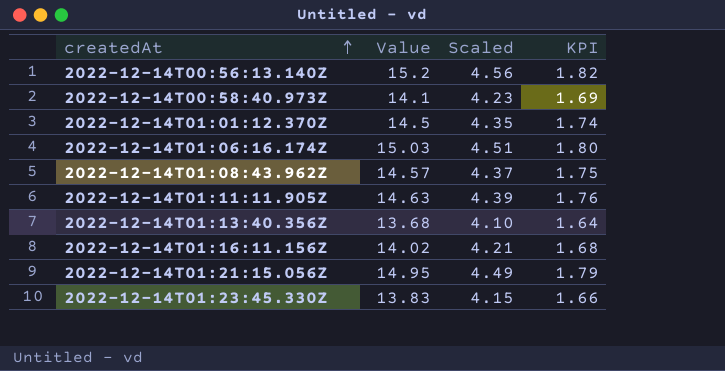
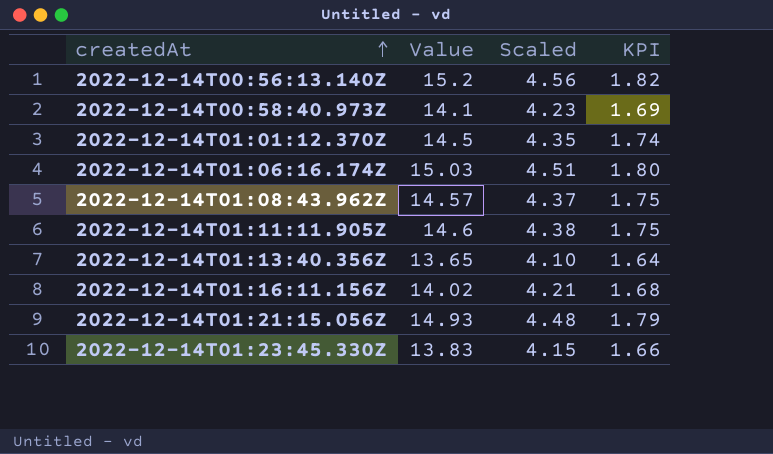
2022-12-14T01:11:11.905Z | Value: 14.63 -> 14.6
2022-12-14T01:11:11.905Z | Scaled: 4.39 -> 4.38
2022-12-14T01:11:11.905Z | KPI: 1.76 -> 1.75
2022-12-14T01:13:40.356Z | Value: 13.68 -> 13.65
2022-12-14T01:21:15.056Z | Value: 14.95 -> 14.93
2022-12-14T01:21:15.056Z | Scaled: 4.49 -> 4.48

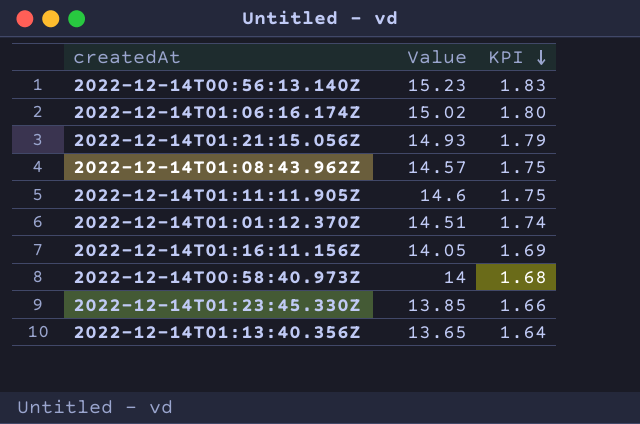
row order: createdAt ascending -> KPI descending
column Scaled | formula: [Value] * 0.3 -> none
2022-12-14T00:56:13.140Z | Value: 15.2 -> 15.23
2022-12-14T00:56:13.140Z | KPI: 1.82 -> 1.83
2022-12-14T01:06:16.174Z | Value: 15.03 -> 15.02
2022-12-14T01:01:12.370Z | Value: 14.5 -> 14.51
2022-12-14T01:16:11.156Z | Value: 14.02 -> 14.05
2022-12-14T01:16:11.156Z | KPI: 1.68 -> 1.69
2022-12-14T00:58:40.973Z | Value: 14.1 -> 14
2022-12-14T00:58:40.973Z | KPI: 1.69 -> 1.68
2022-12-14T01:23:45.330Z | Value: 13.83 -> 13.85

